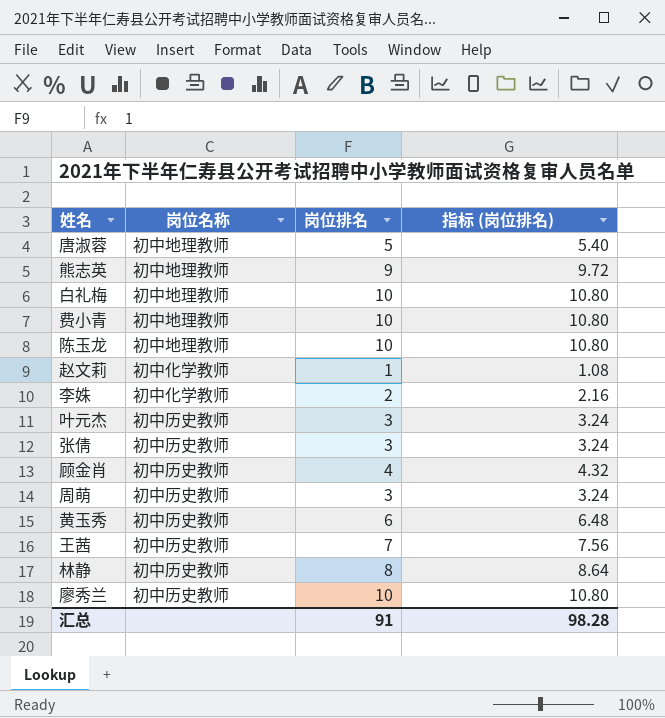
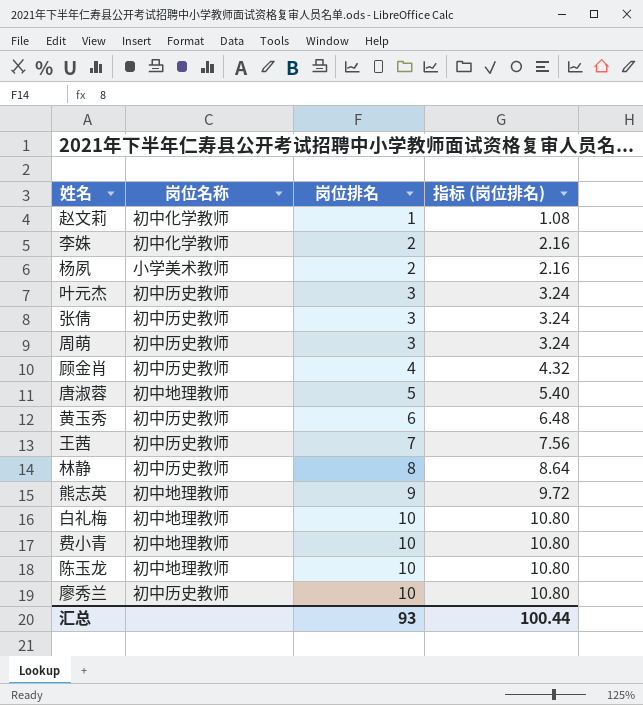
row order: none -> 岗位排名 ascending
row 杨夙: none -> 小学美术教师 | 2 | 2.16
汇总 | 岗位排名: 91 -> 93
汇总 | 指标 (岗位排名): 98.28 -> 100.44

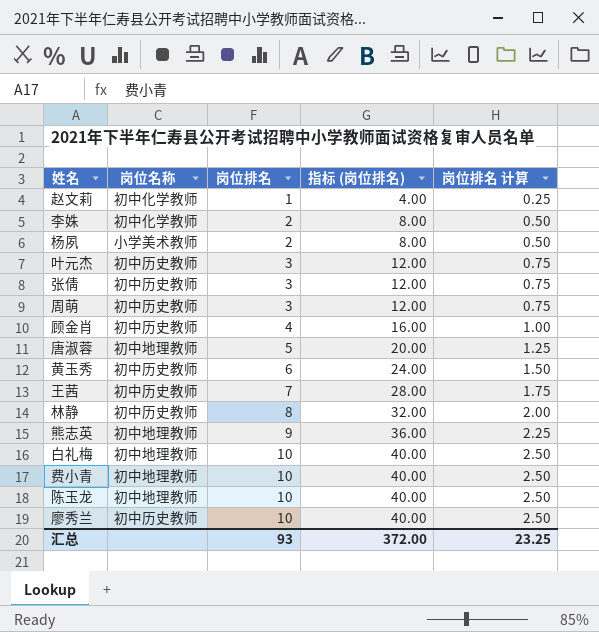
column 指标 (岗位排名) | formula: [岗位排名] * 1.08 -> [岗位排名] * 4
column 岗位排名 计算 | formula: none -> [岗位排名] * 0.25
汇总 | 指标 (岗位排名): 100.44 -> 372.00

